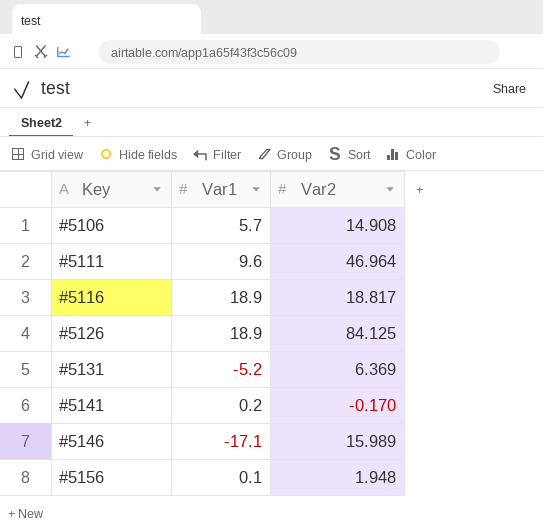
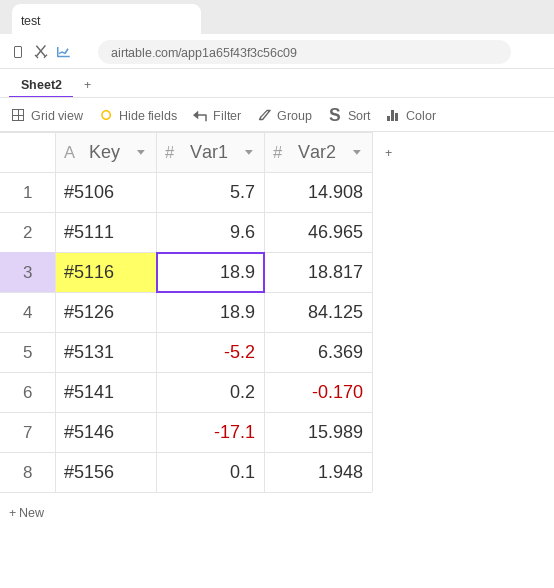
#5111 | Var2: 46.964 -> 46.965

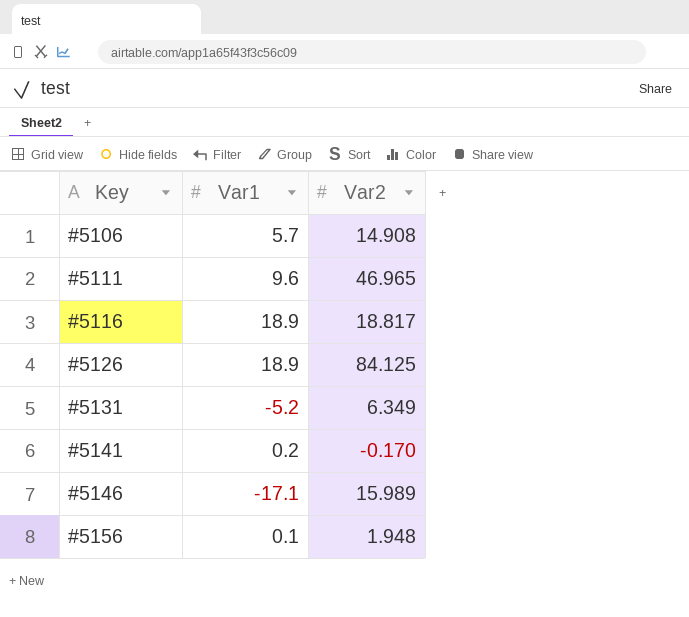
#5131 | Var2: 6.369 -> 6.349

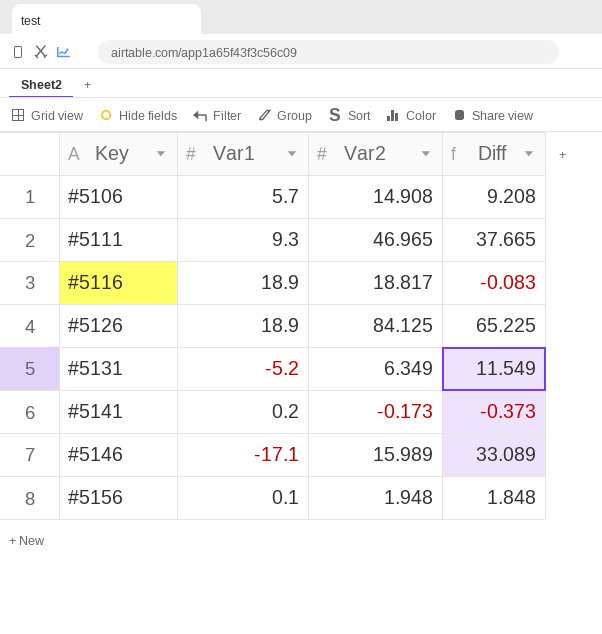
column Diff | formula: none -> [Var2] - [Var1]
#5111 | Var1: 9.6 -> 9.3
#5141 | Var2: -0.170 -> -0.173

